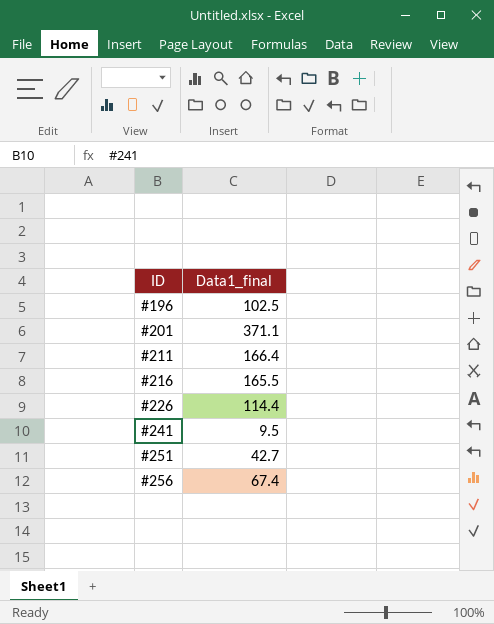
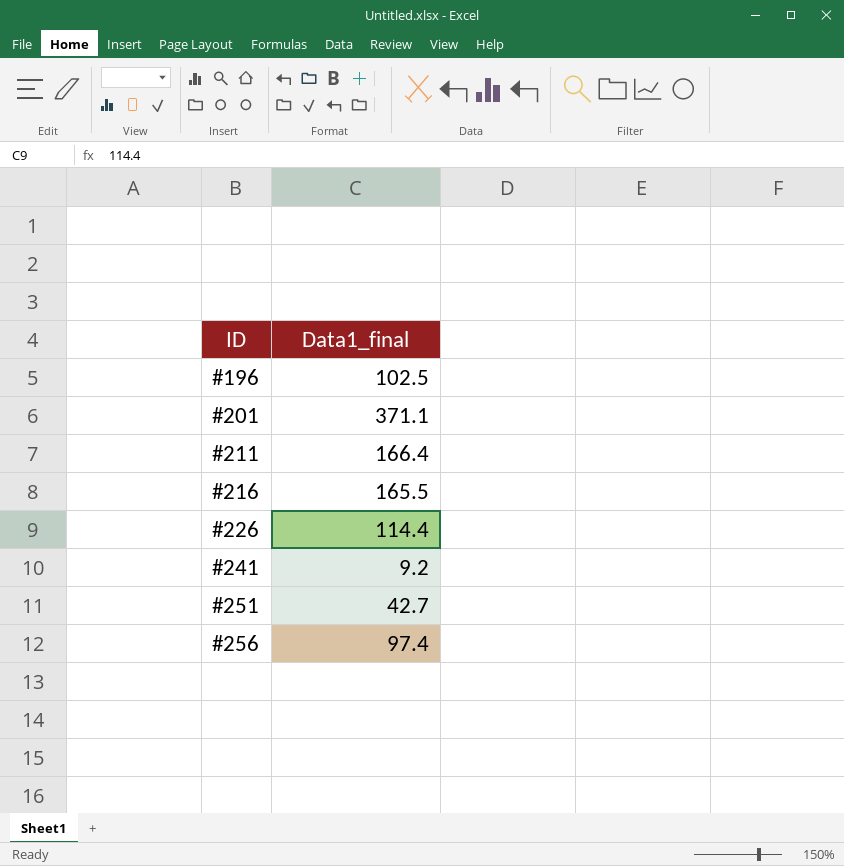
#241 | Data1_final: 9.5 -> 9.2
#256 | Data1_final: 67.4 -> 97.4

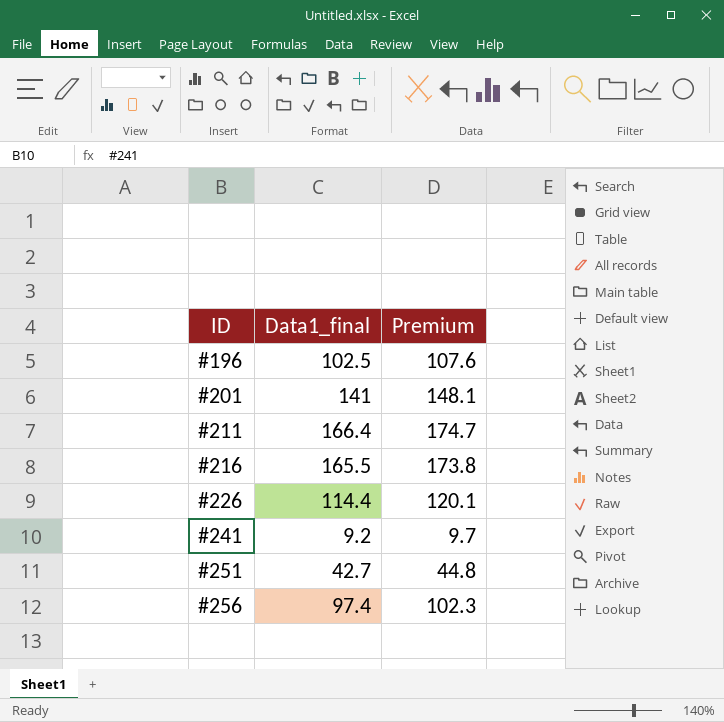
column Premium | formula: none -> [Data1_final] * 1.05
#201 | Data1_final: 371.1 -> 141

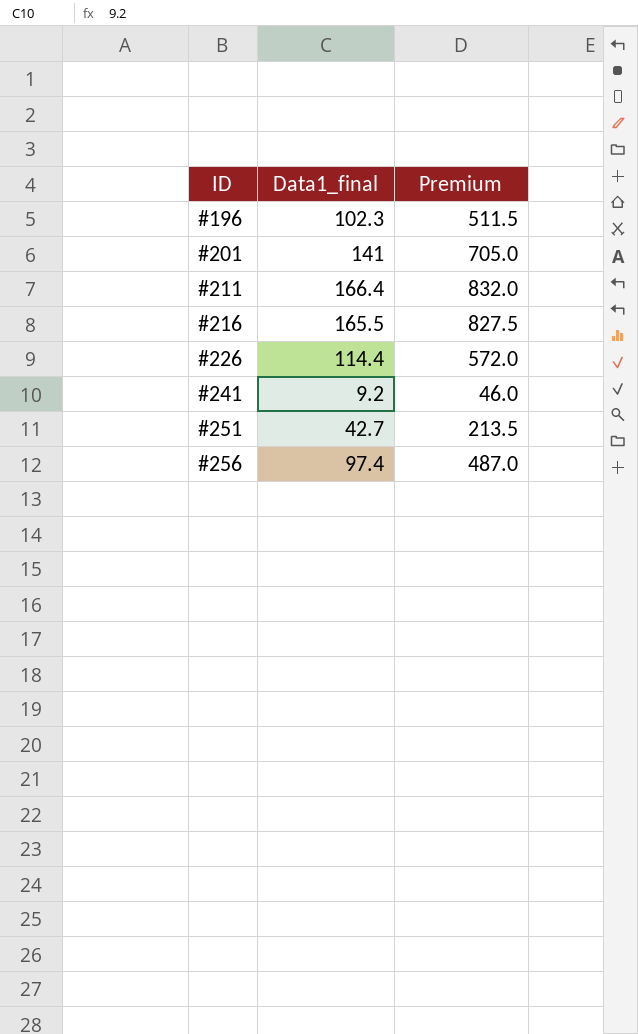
column Premium | formula: [Data1_final] * 1.05 -> [Data1_final] * 5
#196 | Data1_final: 102.5 -> 102.3

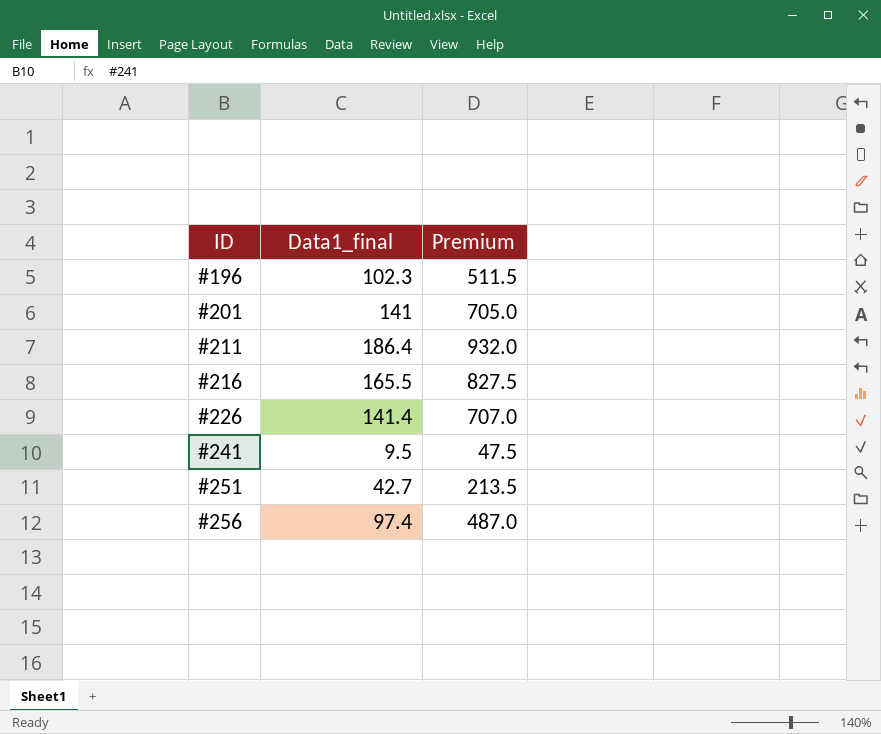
#211 | Data1_final: 166.4 -> 186.4
#211 | Premium: 832.0 -> 932.0
#226 | Data1_final: 114.4 -> 141.4
#226 | Premium: 572.0 -> 707.0
#241 | Data1_final: 9.2 -> 9.5
#241 | Premium: 46.0 -> 47.5

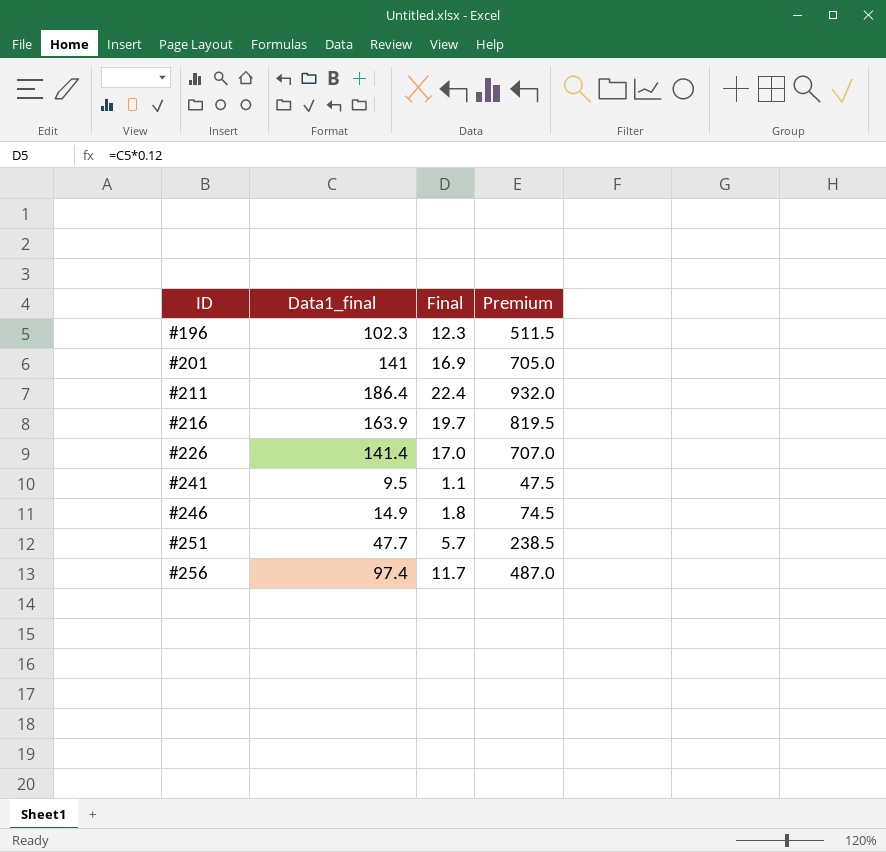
column Final | formula: none -> [Data1_final] * 0.12
#216 | Data1_final: 165.5 -> 163.9
#216 | Premium: 827.5 -> 819.5
row #246: none -> 14.9 | 1.8 | 74.5
#251 | Data1_final: 42.7 -> 47.7
#251 | Premium: 213.5 -> 238.5

